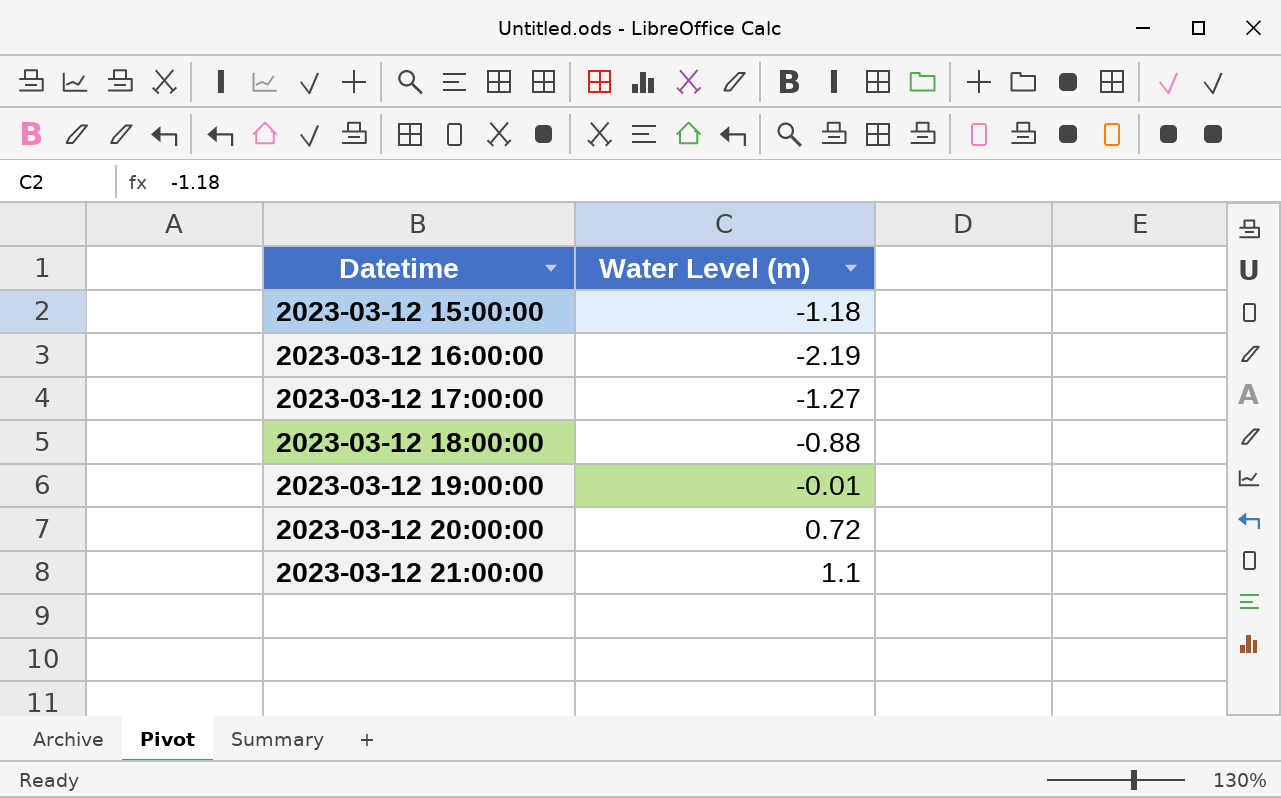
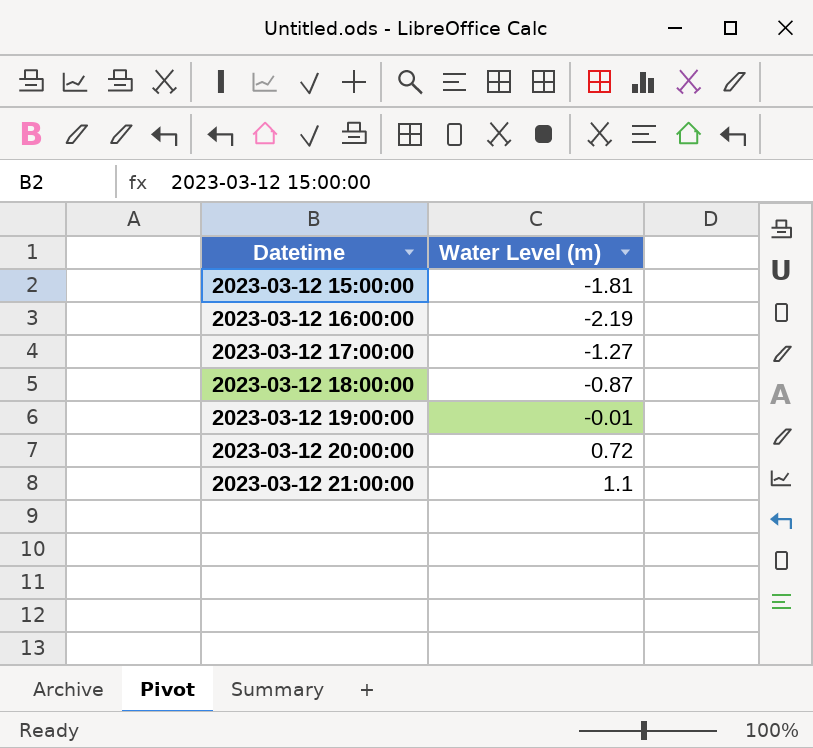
2023-03-12 15:00:00 | Water Level (m): -1.18 -> -1.81
2023-03-12 18:00:00 | Water Level (m): -0.88 -> -0.87

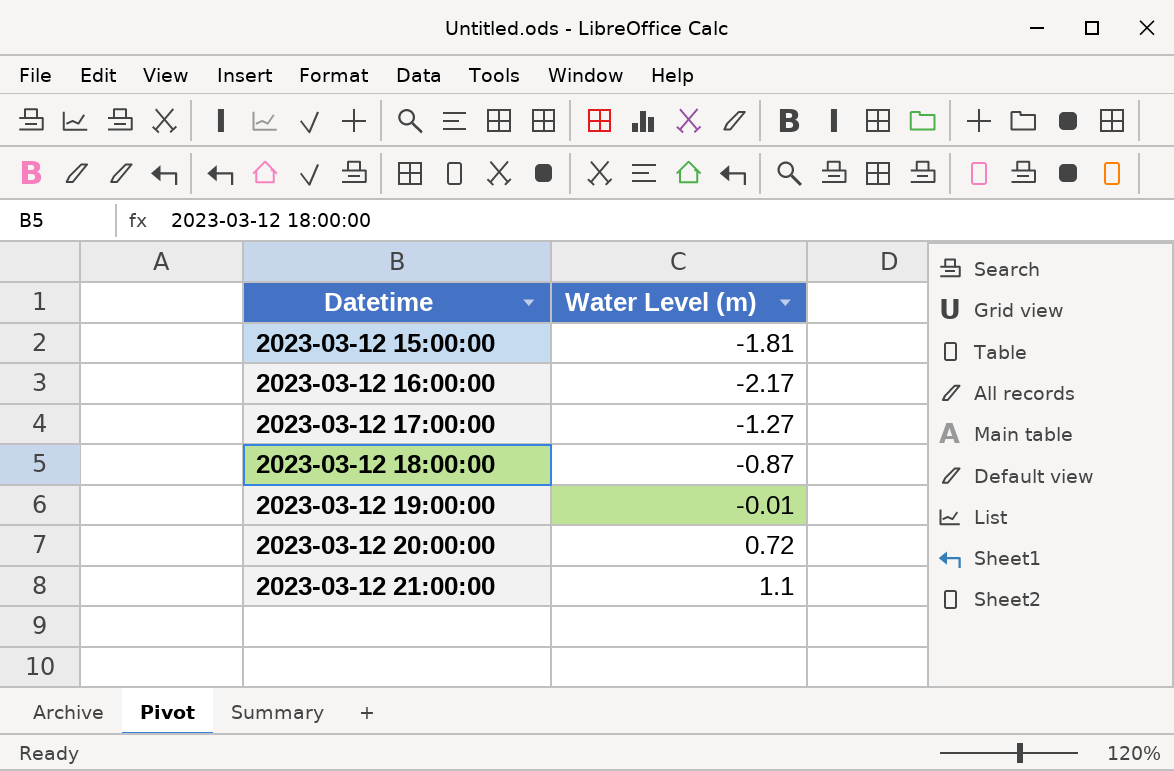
2023-03-12 16:00:00 | Water Level (m): -2.19 -> -2.17

